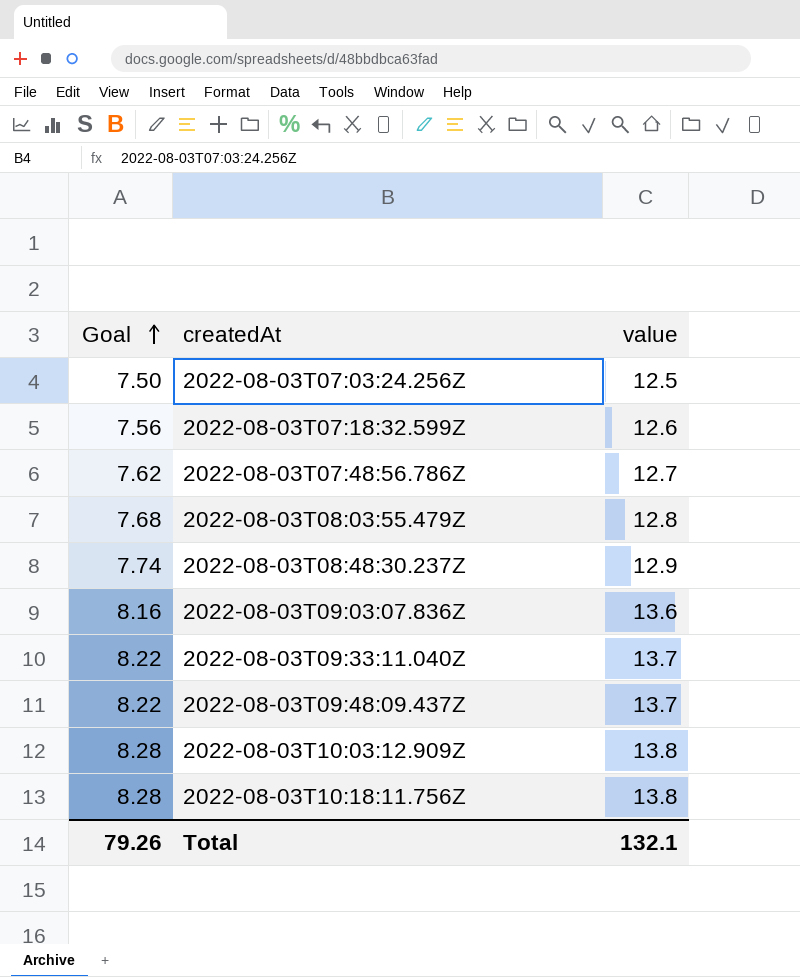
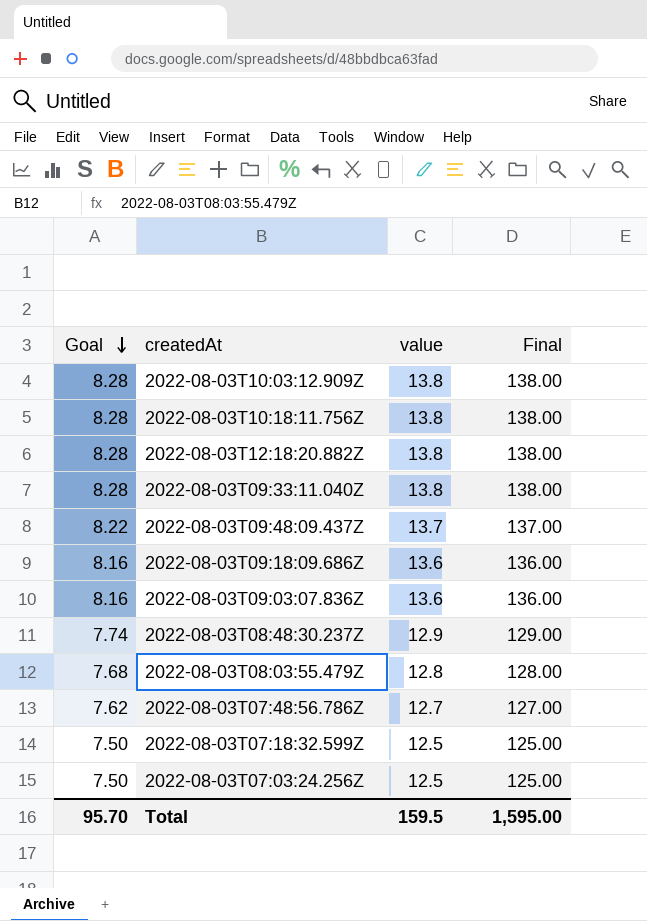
row order: Goal ascending -> Goal descending
column Final | formula: none -> [value] * 10
row 2022-08-03T12:18:20.882Z: none -> 8.28 | 13.8 | 138.00
2022-08-03T09:33:11.040Z | Goal: 8.22 -> 8.28
2022-08-03T09:33:11.040Z | value: 13.7 -> 13.8
row 2022-08-03T09:18:09.686Z: none -> 8.16 | 13.6 | 136.00
2022-08-03T07:18:32.599Z | Goal: 7.56 -> 7.50
2022-08-03T07:18:32.599Z | value: 12.6 -> 12.5
Total | Goal: 79.26 -> 95.70
Total | value: 132.1 -> 159.5

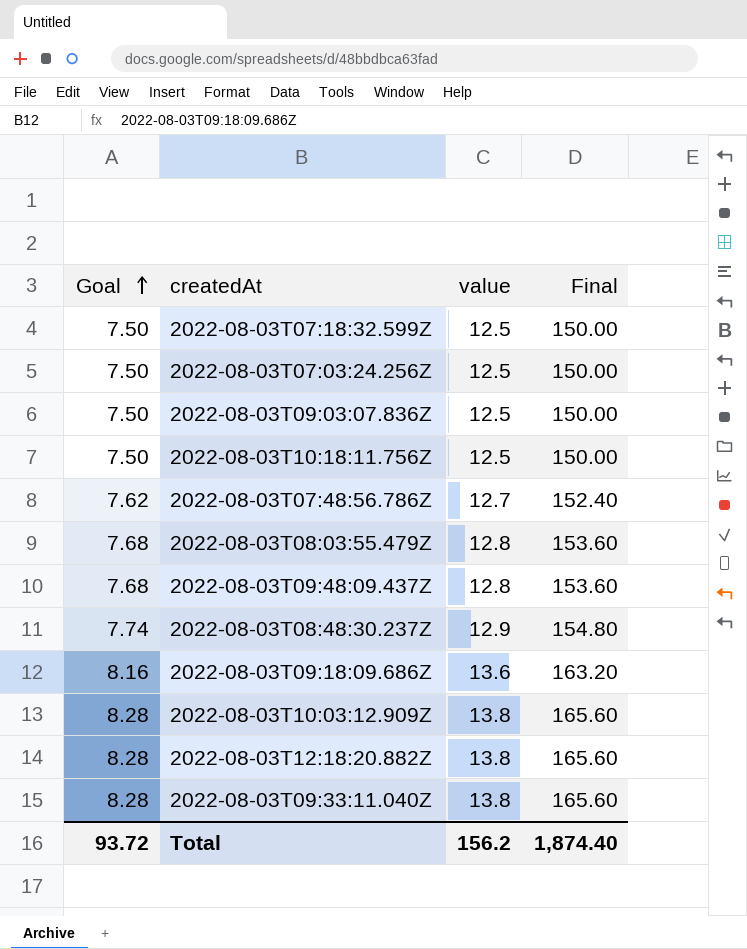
row order: Goal descending -> Goal ascending
column Final | formula: [value] * 10 -> [value] * 12
2022-08-03T09:03:07.836Z | Goal: 8.16 -> 7.50
2022-08-03T09:03:07.836Z | value: 13.6 -> 12.5
2022-08-03T10:18:11.756Z | Goal: 8.28 -> 7.50
2022-08-03T10:18:11.756Z | value: 13.8 -> 12.5
2022-08-03T09:48:09.437Z | Goal: 8.22 -> 7.68
2022-08-03T09:48:09.437Z | value: 13.7 -> 12.8
Total | Goal: 95.70 -> 93.72
Total | value: 159.5 -> 156.2
Total | Final: 1,595.00 -> 1,874.40

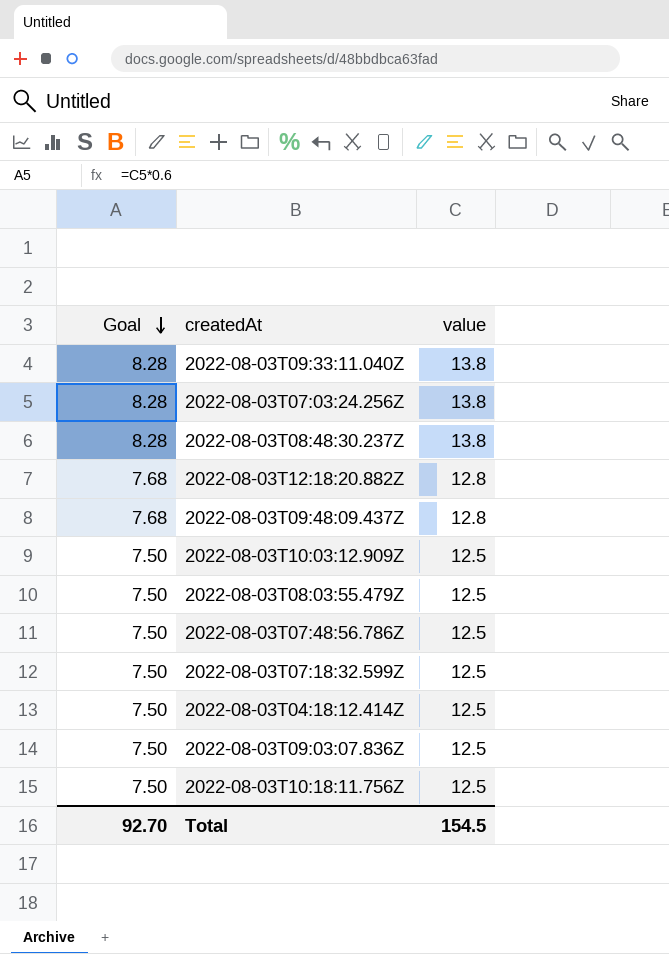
row order: Goal ascending -> Goal descending
column Final | formula: [value] * 12 -> none
row 2022-08-03T09:18:09.686Z: 8.16 | 13.6 | 163.20 -> none
2022-08-03T07:03:24.256Z | Goal: 7.50 -> 8.28
2022-08-03T07:03:24.256Z | value: 12.5 -> 13.8
2022-08-03T08:48:30.237Z | Goal: 7.74 -> 8.28
2022-08-03T08:48:30.237Z | value: 12.9 -> 13.8
2022-08-03T12:18:20.882Z | Goal: 8.28 -> 7.68
2022-08-03T12:18:20.882Z | value: 13.8 -> 12.8
2022-08-03T10:03:12.909Z | Goal: 8.28 -> 7.50
2022-08-03T10:03:12.909Z | value: 13.8 -> 12.5
2022-08-03T08:03:55.479Z | Goal: 7.68 -> 7.50
2022-08-03T08:03:55.479Z | value: 12.8 -> 12.5
2022-08-03T07:48:56.786Z | Goal: 7.62 -> 7.50
2022-08-03T07:48:56.786Z | value: 12.7 -> 12.5
row 2022-08-03T04:18:12.414Z: none -> 7.50 | 12.5
Total | Goal: 93.72 -> 92.70
Total | value: 156.2 -> 154.5

